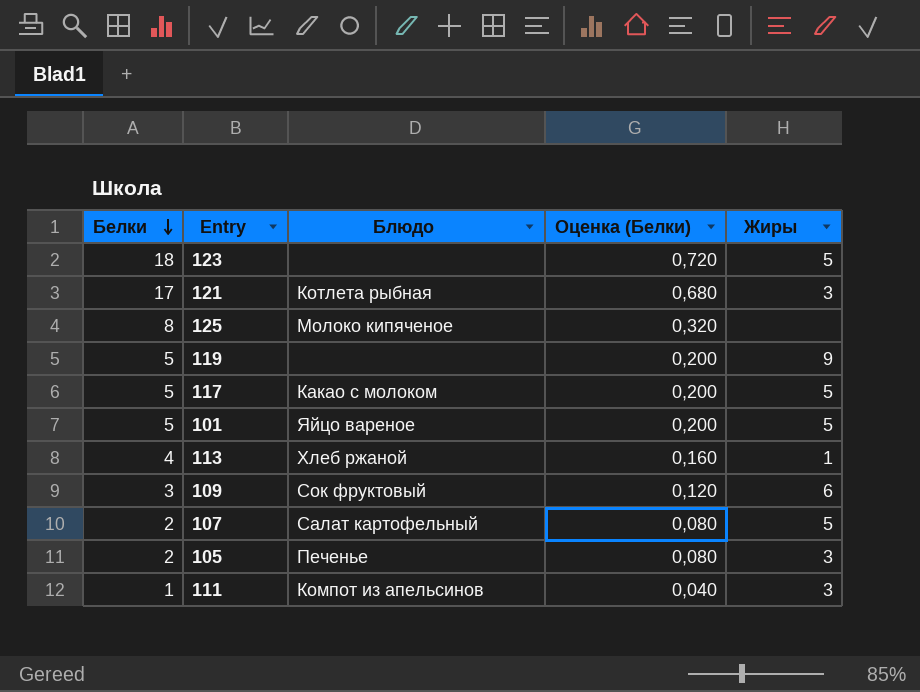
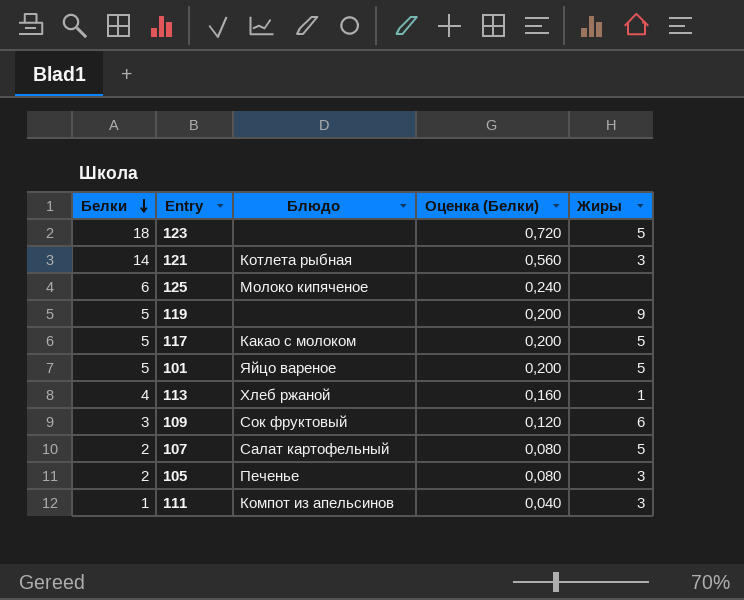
121 | Белки: 17 -> 14
121 | Оценка (Белки): 0,680 -> 0,560
125 | Белки: 8 -> 6
125 | Оценка (Белки): 0,320 -> 0,240

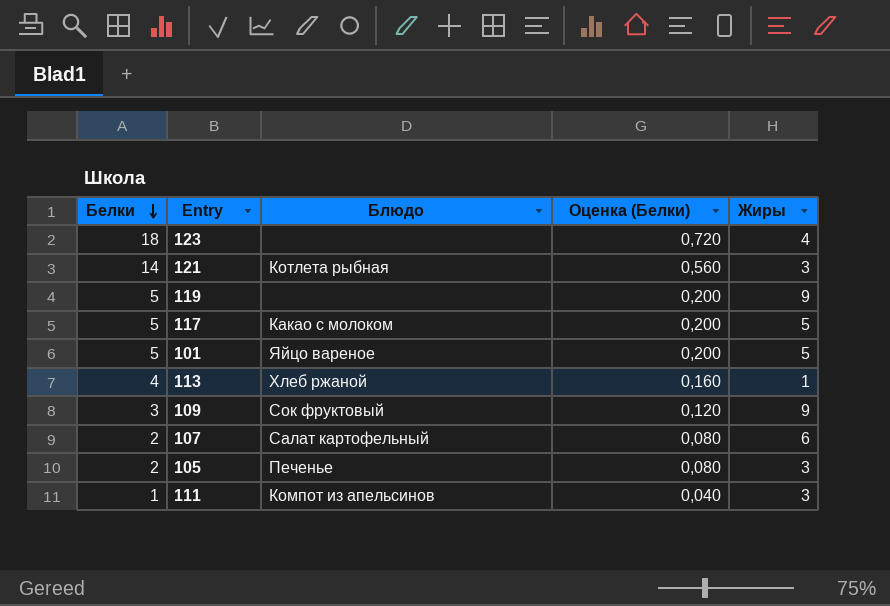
row 125: 6 | Молоко кипяченое | 0,240 | none -> none
123 | Жиры: 5 -> 4
109 | Жиры: 6 -> 9
107 | Жиры: 5 -> 6

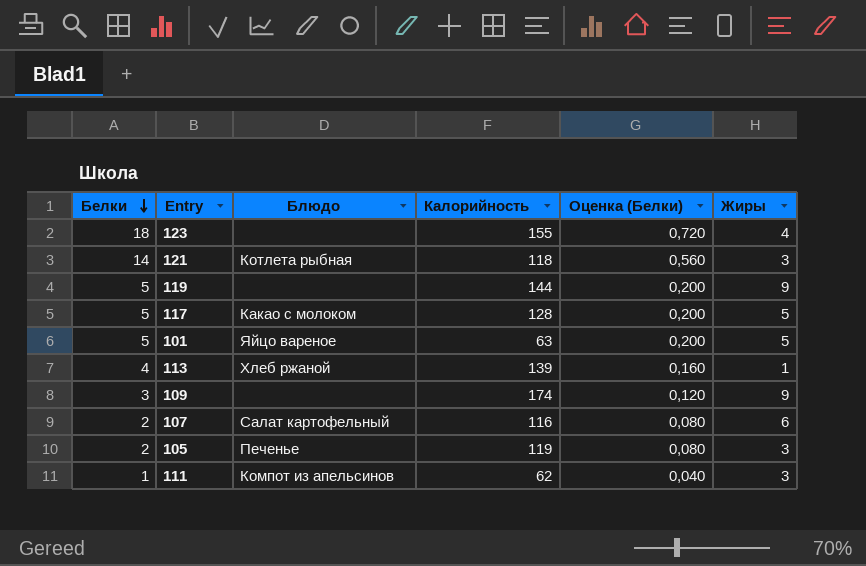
column Калорийность | position: none -> 4
109 | Блюдо: Сок фруктовый -> none

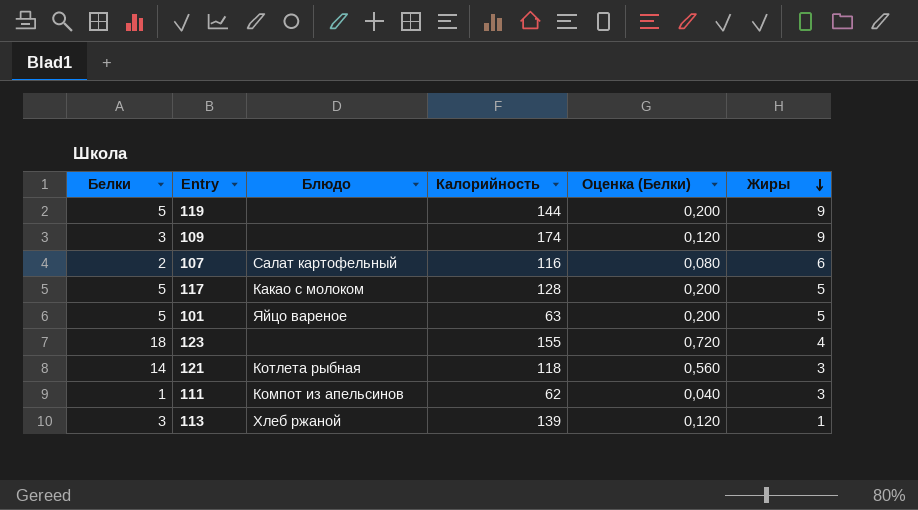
row order: Белки descending -> Жиры descending
row 105: 2 | Печенье | 119 | 0,080 | 3 -> none
113 | Белки: 4 -> 3
113 | Оценка (Белки): 0,160 -> 0,120

